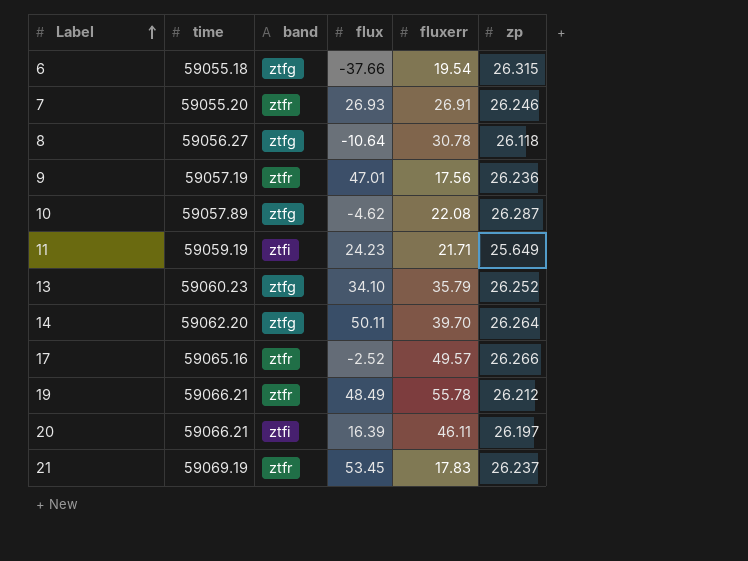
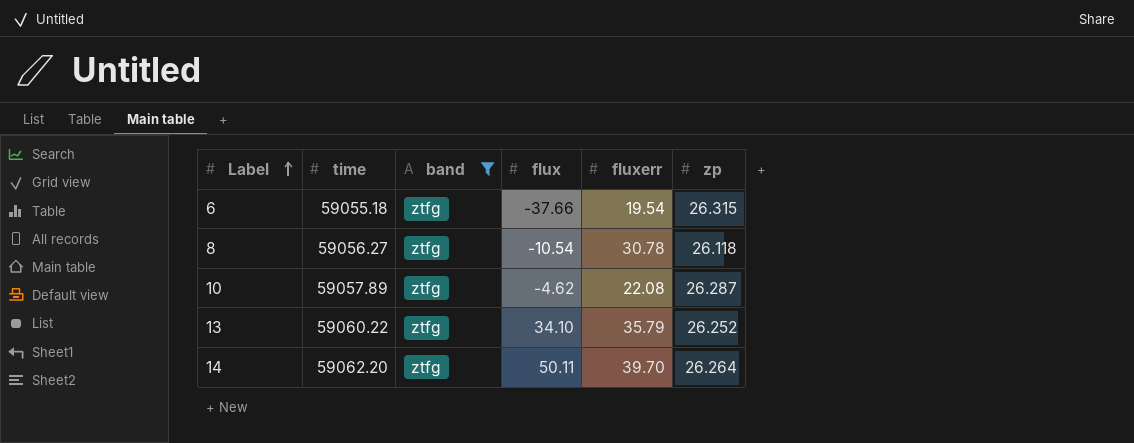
filter: none -> band = ztfg
8 | flux: -10.64 -> -10.54
13 | time: 59060.23 -> 59060.22

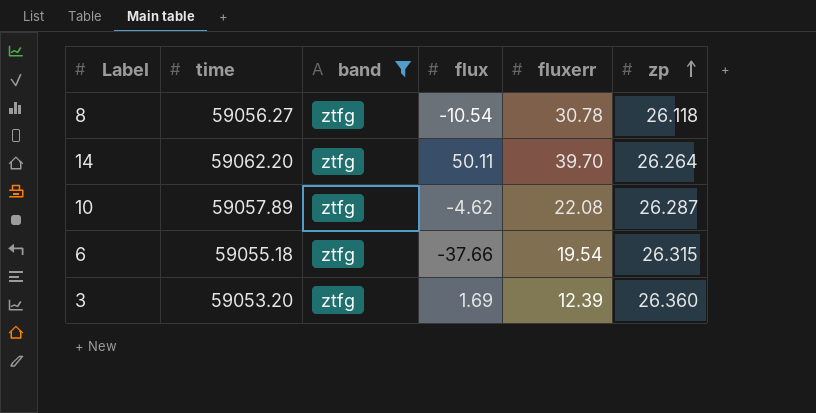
row order: Label ascending -> zp ascending
row 13: 59060.22 | ztfg | 34.10 | 35.79 | 26.252 -> none
row 3: none -> 59053.20 | ztfg | 1.69 | 12.39 | 26.360

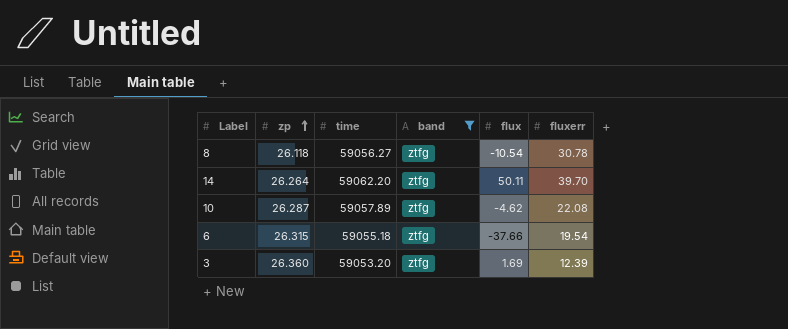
column zp | position: 6 -> 2

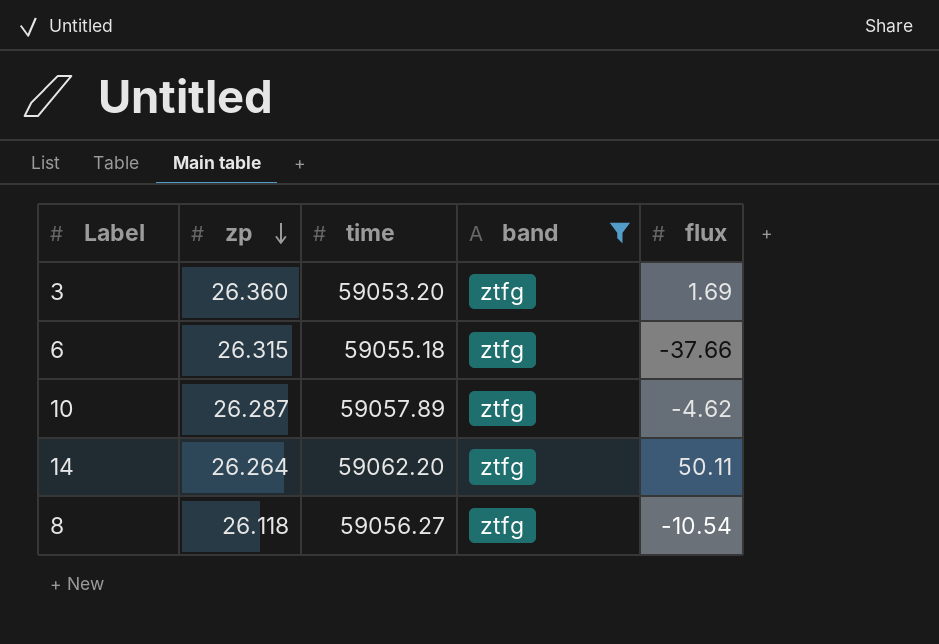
row order: zp ascending -> zp descending
column fluxerr | position: 6 -> none

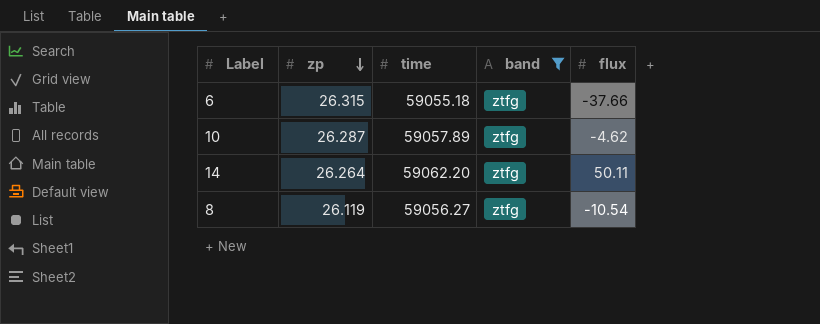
row 3: 26.360 | 59053.20 | ztfg | 1.69 -> none
8 | zp: 26.118 -> 26.119

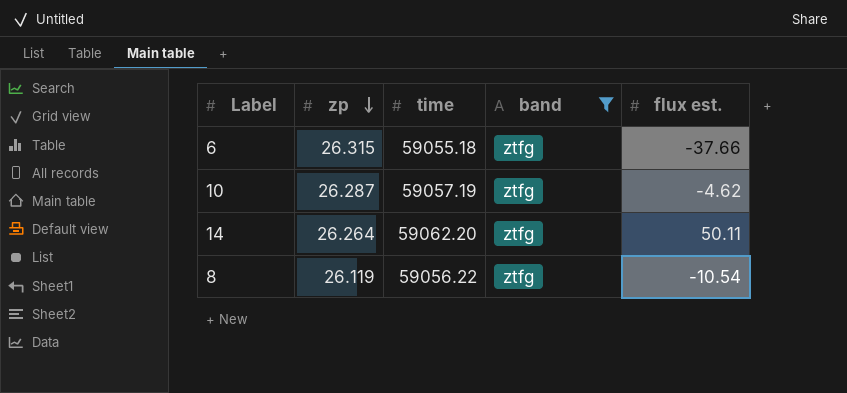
column name: flux -> flux est.
10 | time: 59057.89 -> 59057.19
8 | time: 59056.27 -> 59056.22

